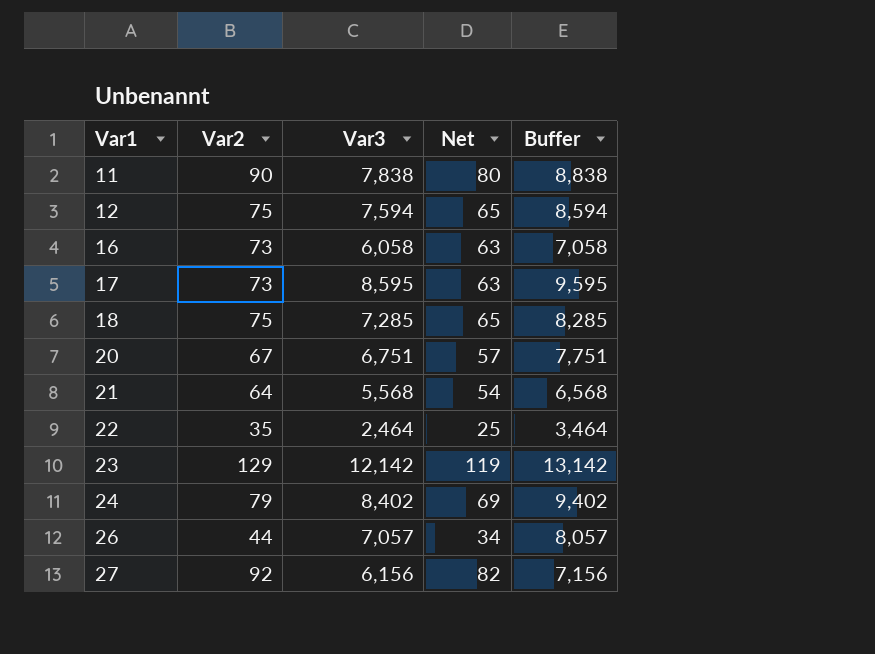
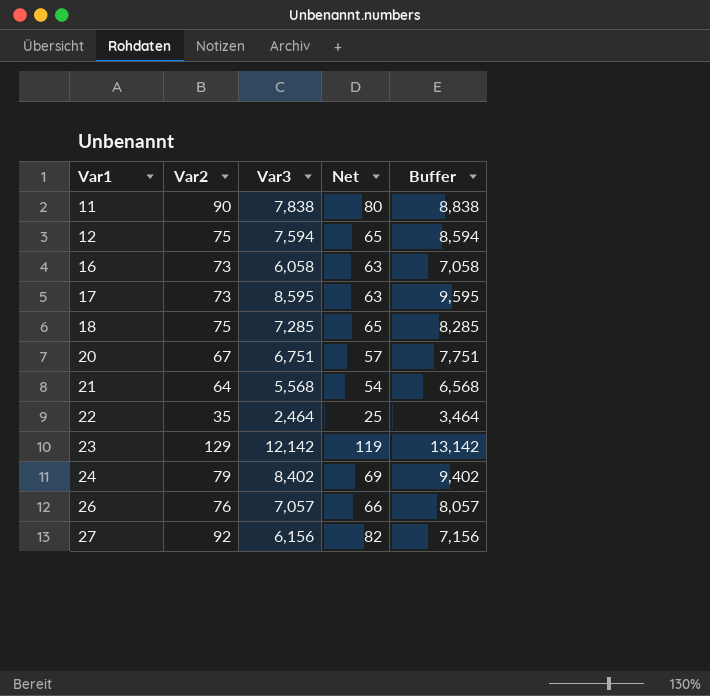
26 | Var2: 44 -> 76
26 | Net: 34 -> 66

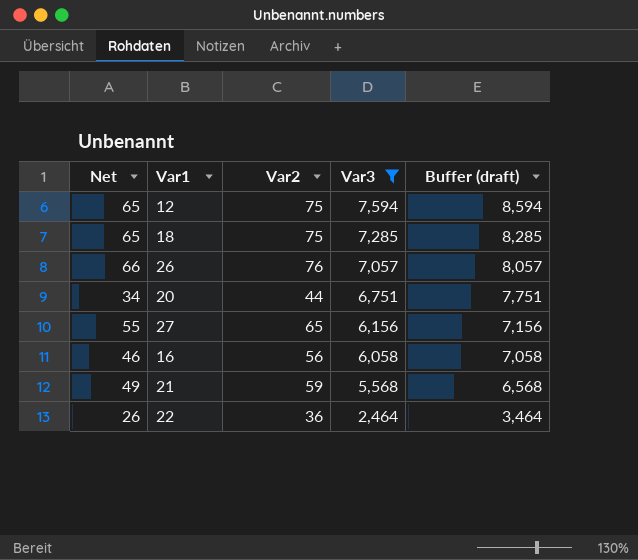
filter: none -> Var3 <= 7,594
row order: Var1 ascending -> Var3 descending
column Net | position: 4 -> 1
column name: Buffer -> Buffer (draft)
20 | Net: 57 -> 34
20 | Var2: 67 -> 44
27 | Net: 82 -> 55
27 | Var2: 92 -> 65
16 | Net: 63 -> 46
16 | Var2: 73 -> 56
21 | Net: 54 -> 49
21 | Var2: 64 -> 59
22 | Net: 25 -> 26
22 | Var2: 35 -> 36

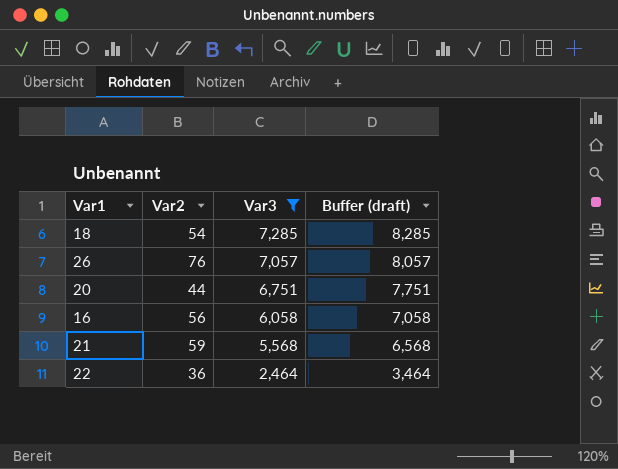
column Net | formula: [Var2] - 10 -> none
row 12: 65 | 75 | 7,594 | 8,594 -> none
row 27: 55 | 65 | 6,156 | 7,156 -> none
18 | Var2: 75 -> 54

